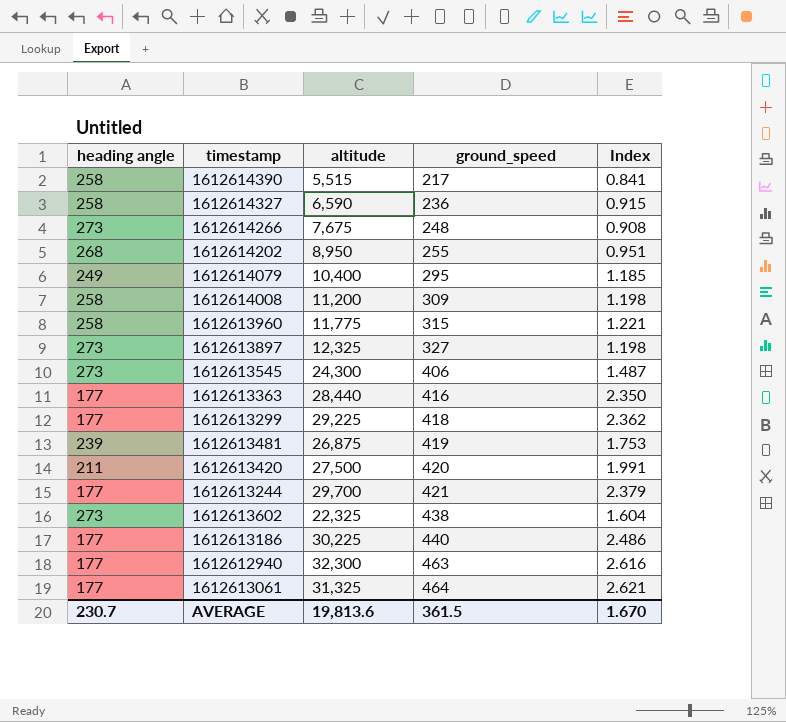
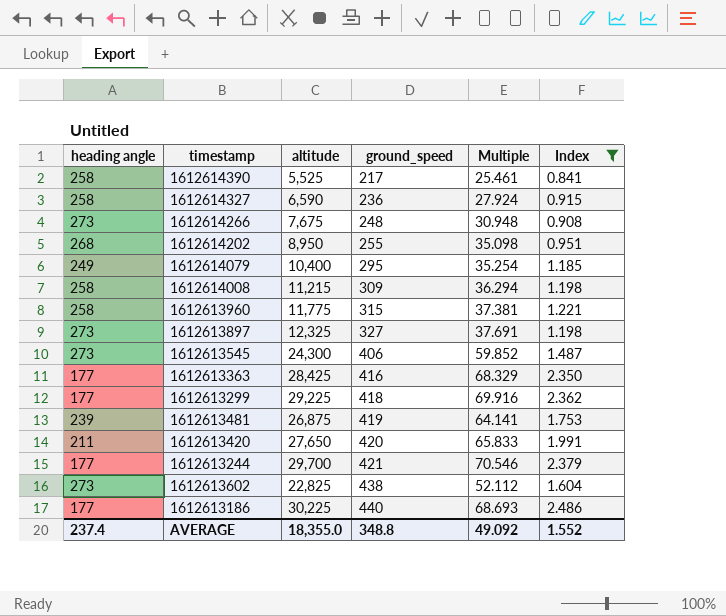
filter: none -> Index <= 2.486
column Multiple | formula: none -> [altitude] / [ground_speed]
1612614390 | altitude: 5,515 -> 5,525
1612614008 | altitude: 11,200 -> 11,215
1612613363 | altitude: 28,440 -> 28,425
1612613420 | altitude: 27,500 -> 27,650
1612613602 | altitude: 22,325 -> 22,825
AVERAGE | heading angle: 230.7 -> 237.4
AVERAGE | altitude: 19,813.6 -> 18,355.0
AVERAGE | ground_speed: 361.5 -> 348.8
AVERAGE | Index: 1.670 -> 1.552

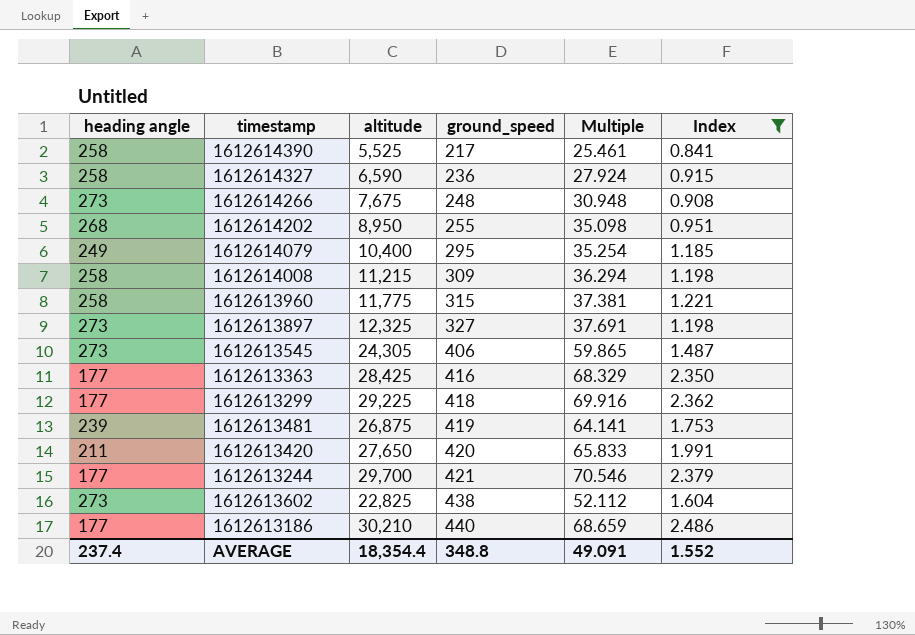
1612613545 | altitude: 24,300 -> 24,305
1612613545 | Multiple: 59.852 -> 59.865
1612613186 | altitude: 30,225 -> 30,210
1612613186 | Multiple: 68.693 -> 68.659
AVERAGE | altitude: 18,355.0 -> 18,354.4
AVERAGE | Multiple: 49.092 -> 49.091

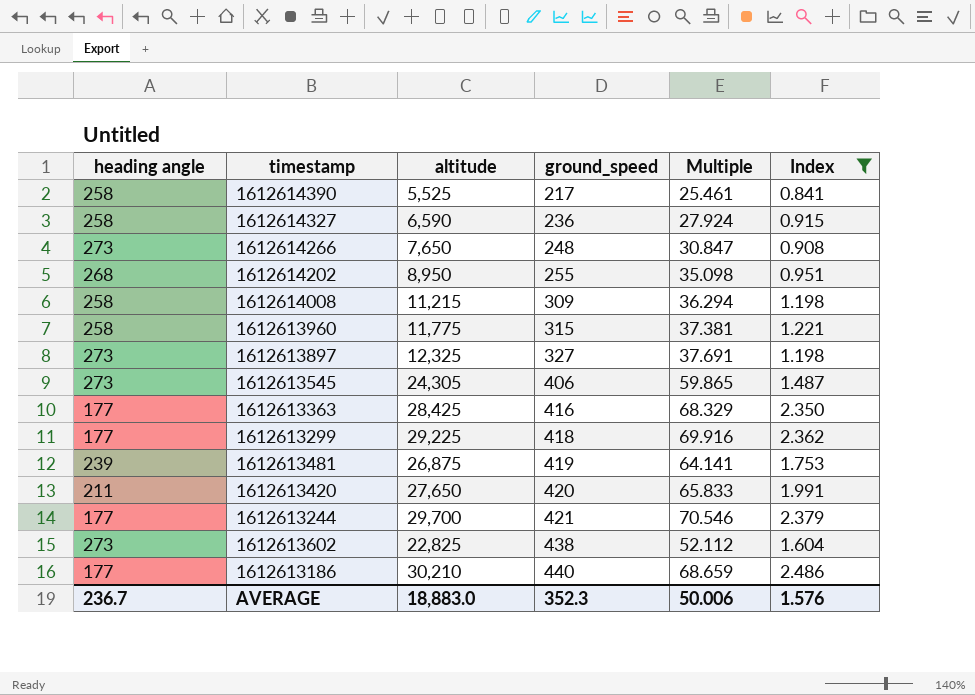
row 1612614079: 249 | 10,400 | 295 | 35.254 | 1.185 -> none
1612614266 | altitude: 7,675 -> 7,650
1612614266 | Multiple: 30.948 -> 30.847
AVERAGE | heading angle: 237.4 -> 236.7
AVERAGE | altitude: 18,354.4 -> 18,883.0
AVERAGE | ground_speed: 348.8 -> 352.3
AVERAGE | Multiple: 49.091 -> 50.006
AVERAGE | Index: 1.552 -> 1.576

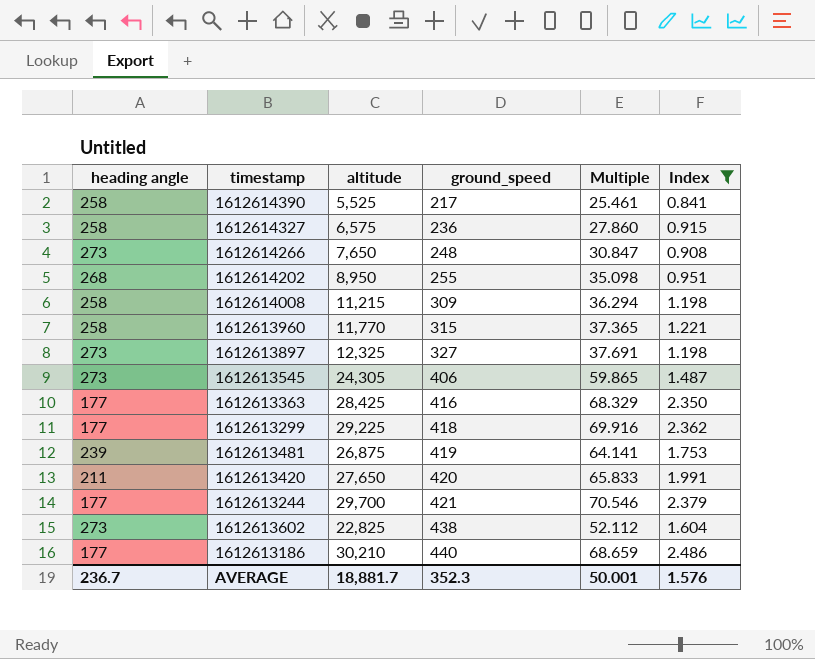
1612614327 | altitude: 6,590 -> 6,575
1612614327 | Multiple: 27.924 -> 27.860
1612613960 | altitude: 11,775 -> 11,770
1612613960 | Multiple: 37.381 -> 37.365
AVERAGE | altitude: 18,883.0 -> 18,881.7
AVERAGE | Multiple: 50.006 -> 50.001

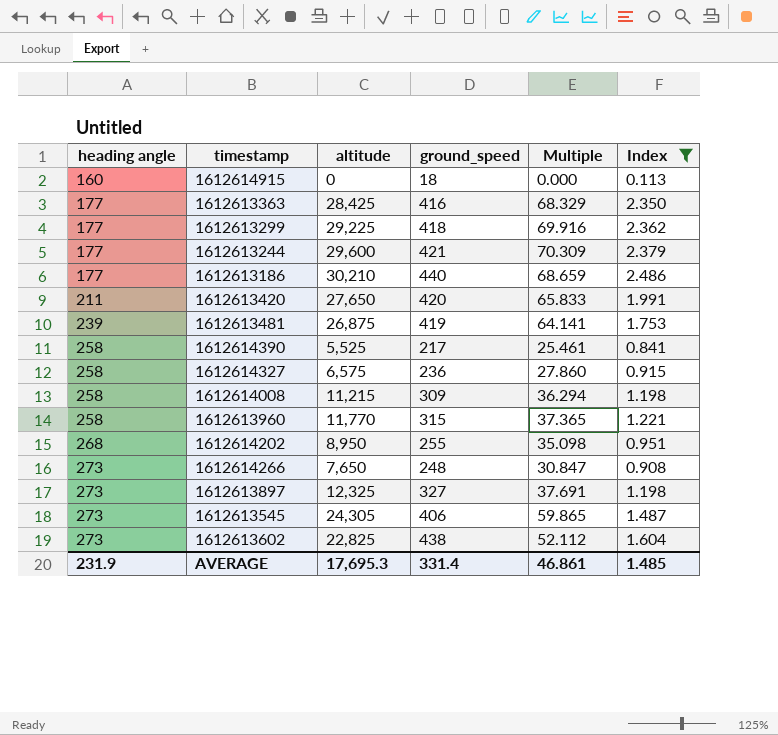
row order: ground_speed ascending -> heading angle ascending
row 1612614915: none -> 160 | 0 | 18 | 0.000 | 0.113
1612613244 | altitude: 29,700 -> 29,600
1612613244 | Multiple: 70.546 -> 70.309
AVERAGE | heading angle: 236.7 -> 231.9
AVERAGE | altitude: 18,881.7 -> 17,695.3
AVERAGE | ground_speed: 352.3 -> 331.4
AVERAGE | Multiple: 50.001 -> 46.861
AVERAGE | Index: 1.576 -> 1.485

